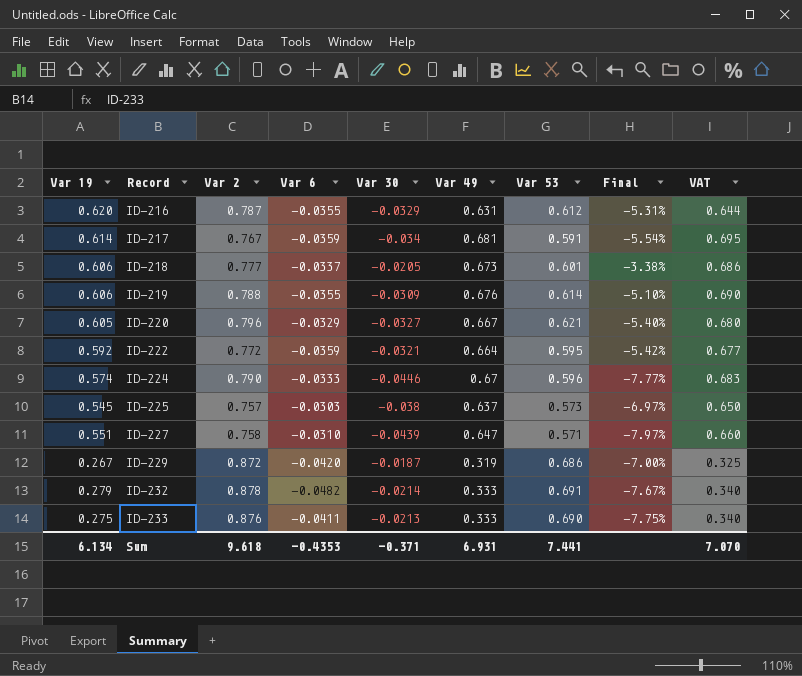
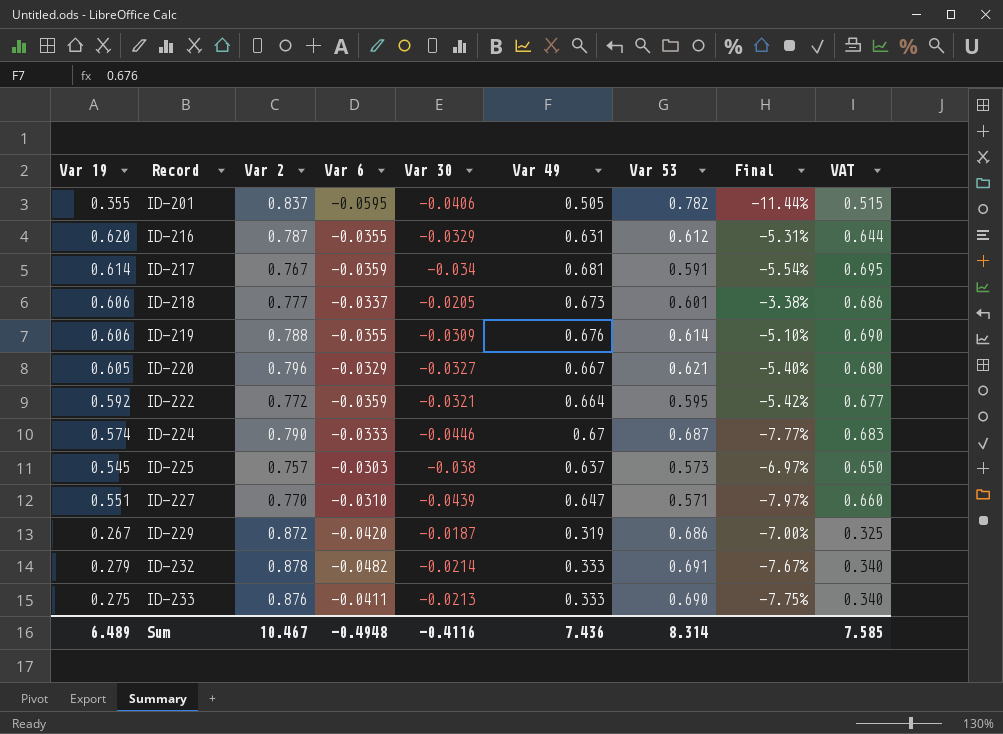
row ID-201: none -> 0.355 | 0.837 | -0.0595 | -0.0406 | 0.505 | 0.782 | -11.44% | 0.515
ID-224 | Var 53: 0.596 -> 0.687
ID-227 | Var 2: 0.758 -> 0.770
Sum | Var 19: 6.134 -> 6.489
Sum | Var 2: 9.618 -> 10.467
Sum | Var 6: -0.4353 -> -0.4948
Sum | Var 30: -0.371 -> -0.4116
Sum | Var 49: 6.931 -> 7.436
Sum | Var 53: 7.441 -> 8.314
Sum | VAT: 7.070 -> 7.585

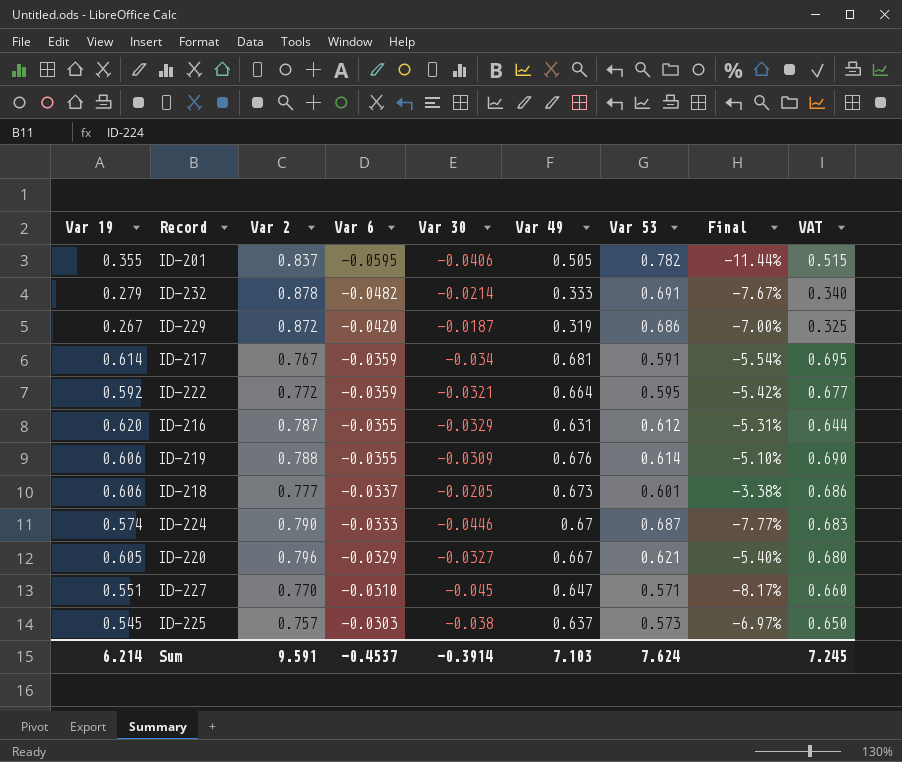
row order: Record ascending -> Var 6 ascending
row ID-233: 0.275 | 0.876 | -0.0411 | -0.0213 | 0.333 | 0.690 | -7.75% | 0.340 -> none
ID-227 | Var 30: -0.0439 -> -0.045
ID-227 | Final: -7.97% -> -8.17%
Sum | Var 19: 6.489 -> 6.214
Sum | Var 2: 10.467 -> 9.591
Sum | Var 6: -0.4948 -> -0.4537
Sum | Var 30: -0.4116 -> -0.3914
Sum | Var 49: 7.436 -> 7.103
Sum | Var 53: 8.314 -> 7.624
Sum | VAT: 7.585 -> 7.245

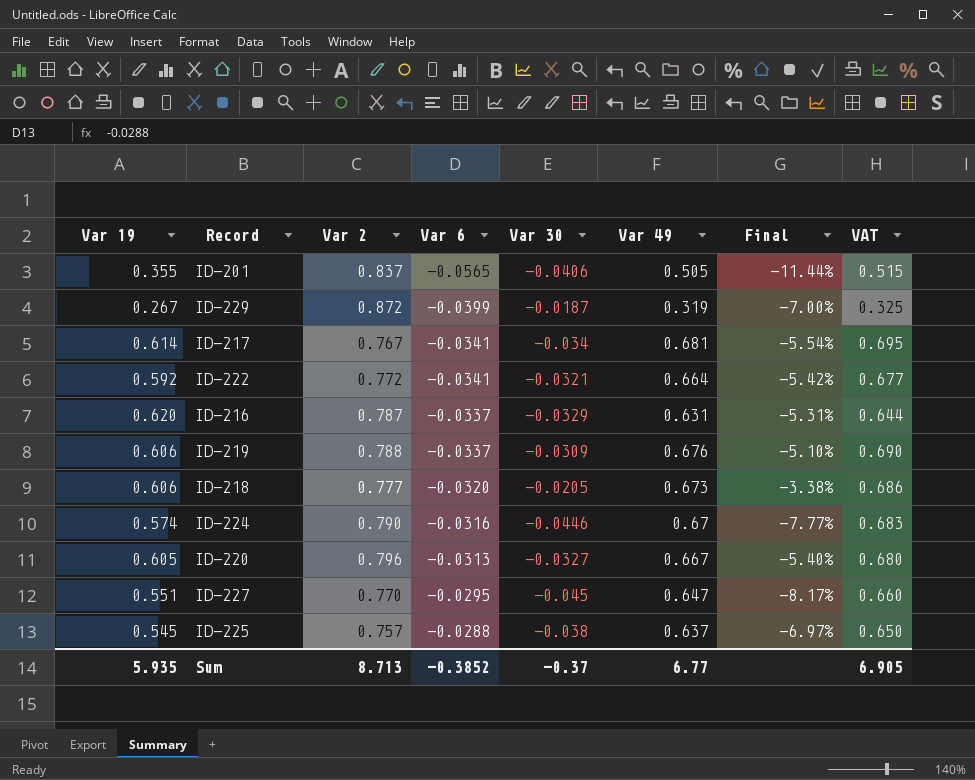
column Var 53 | position: 7 -> none
row ID-232: 0.279 | 0.878 | -0.0482 | -0.0214 | 0.333 | 0.691 | -7.67% | 0.340 -> none
ID-201 | Var 6: -0.0595 -> -0.0565
ID-229 | Var 6: -0.0420 -> -0.0399
ID-217 | Var 6: -0.0359 -> -0.0341
ID-222 | Var 6: -0.0359 -> -0.0341
ID-216 | Var 6: -0.0355 -> -0.0337
ID-219 | Var 6: -0.0355 -> -0.0337
ID-218 | Var 6: -0.0337 -> -0.0320
ID-224 | Var 6: -0.0333 -> -0.0316
ID-220 | Var 6: -0.0329 -> -0.0313
ID-227 | Var 6: -0.0310 -> -0.0295
ID-225 | Var 6: -0.0303 -> -0.0288
Sum | Var 19: 6.214 -> 5.935
Sum | Var 2: 9.591 -> 8.713
Sum | Var 6: -0.4537 -> -0.3852
Sum | Var 30: -0.3914 -> -0.37
Sum | Var 49: 7.103 -> 6.77
Sum | VAT: 7.245 -> 6.905

